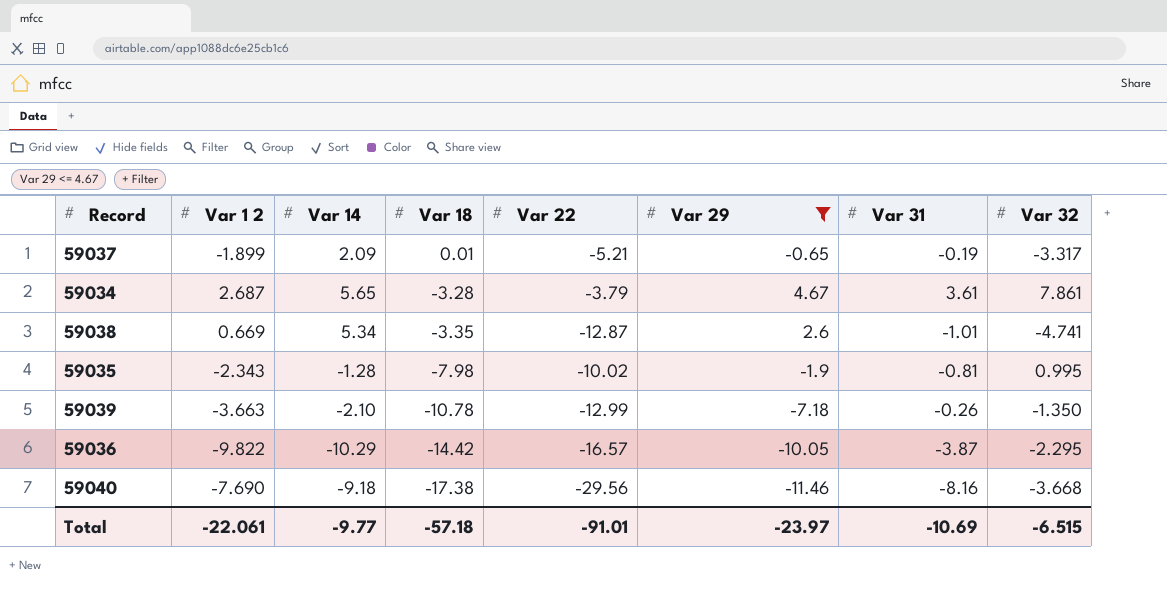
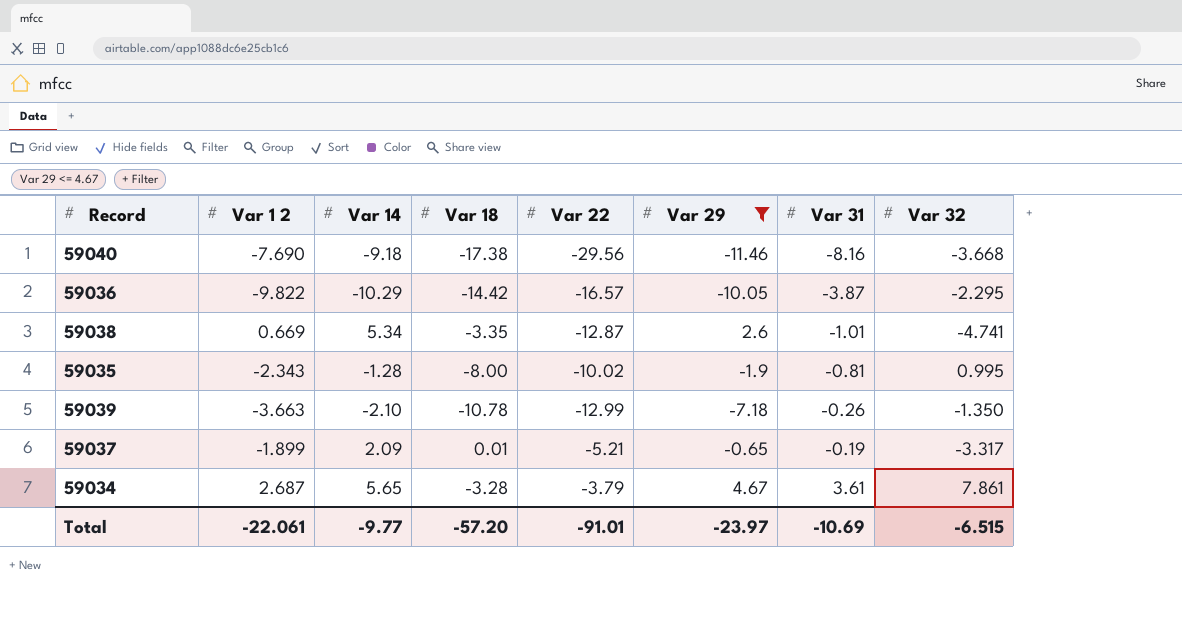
row order: Var 18 descending -> Var 31 ascending
59035 | Var 18: -7.98 -> -8.00
Total | Var 18: -57.18 -> -57.20

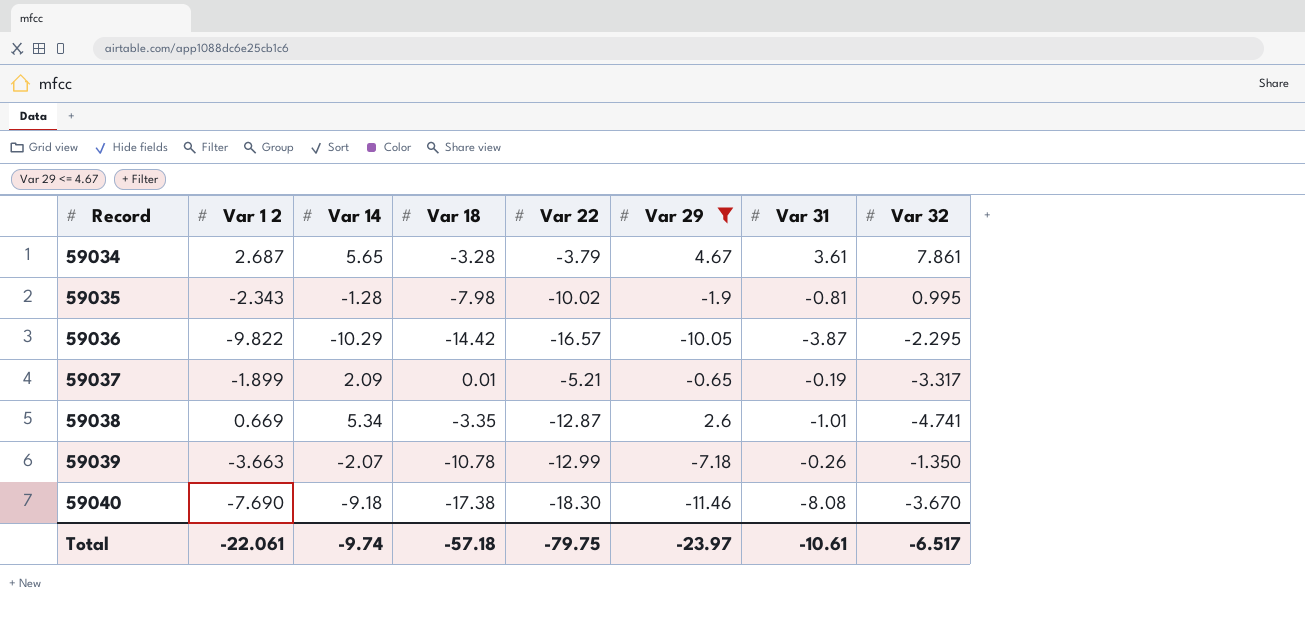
row order: Var 31 ascending -> Record ascending
59035 | Var 18: -8.00 -> -7.98
59039 | Var 14: -2.10 -> -2.07
59040 | Var 22: -29.56 -> -18.30
59040 | Var 31: -8.16 -> -8.08
59040 | Var 32: -3.668 -> -3.670
Total | Var 14: -9.77 -> -9.74
Total | Var 18: -57.20 -> -57.18
Total | Var 22: -91.01 -> -79.75
Total | Var 31: -10.69 -> -10.61
Total | Var 32: -6.515 -> -6.517

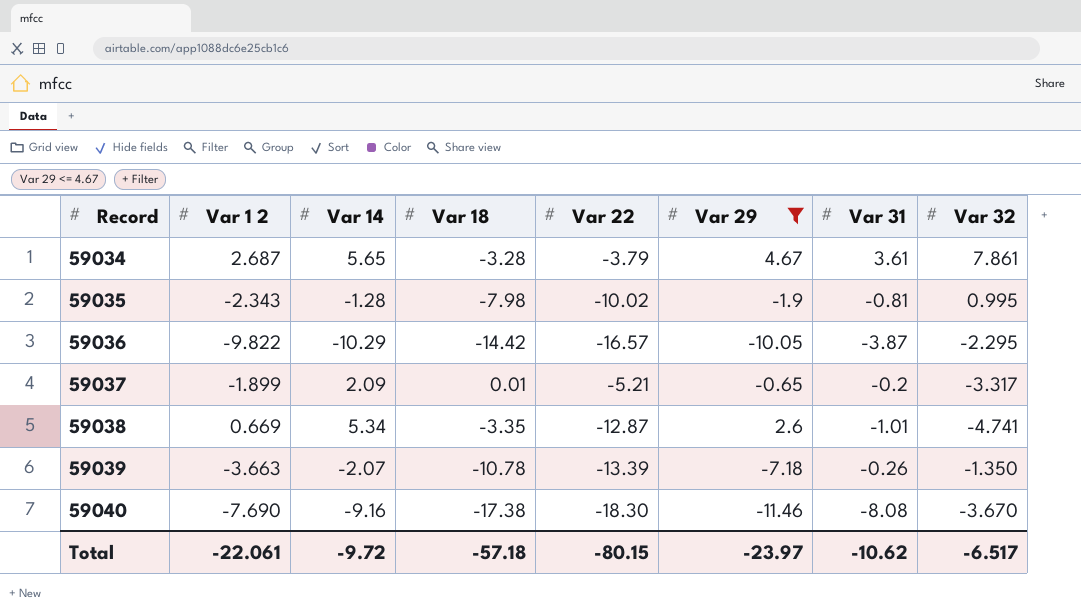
59037 | Var 31: -0.19 -> -0.2
59039 | Var 22: -12.99 -> -13.39
59040 | Var 14: -9.18 -> -9.16
Total | Var 14: -9.74 -> -9.72
Total | Var 22: -79.75 -> -80.15
Total | Var 31: -10.61 -> -10.62

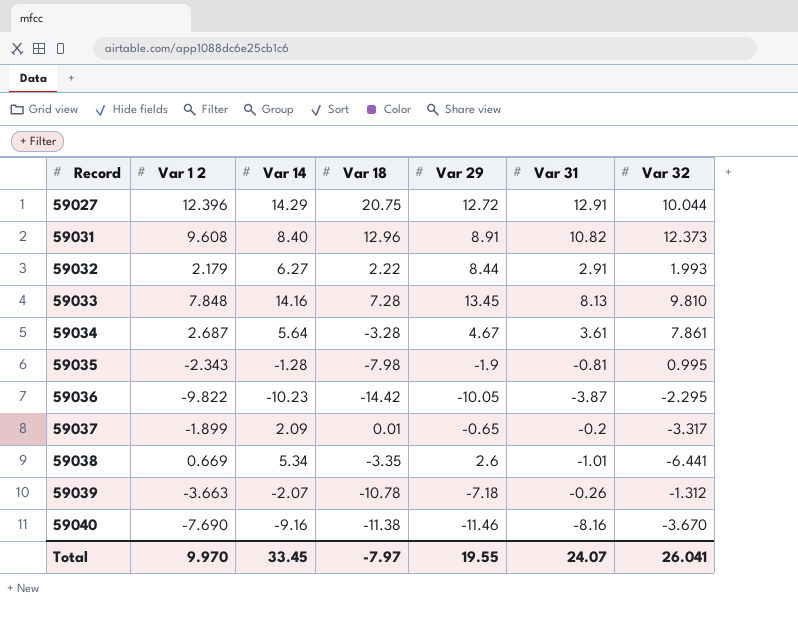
filter: Var 29 <= 4.67 -> none
column Var 22 | position: 5 -> none
59034 | Var 14: 5.65 -> 5.64
59036 | Var 14: -10.29 -> -10.23
59038 | Var 32: -4.741 -> -6.441
59039 | Var 32: -1.350 -> -1.312
59040 | Var 18: -17.38 -> -11.38
59040 | Var 31: -8.08 -> -8.16
Total | Var 1 2: -22.061 -> 9.970
Total | Var 14: -9.72 -> 33.45
Total | Var 18: -57.18 -> -7.97
Total | Var 29: -23.97 -> 19.55
Total | Var 31: -10.62 -> 24.07
Total | Var 32: -6.517 -> 26.041

